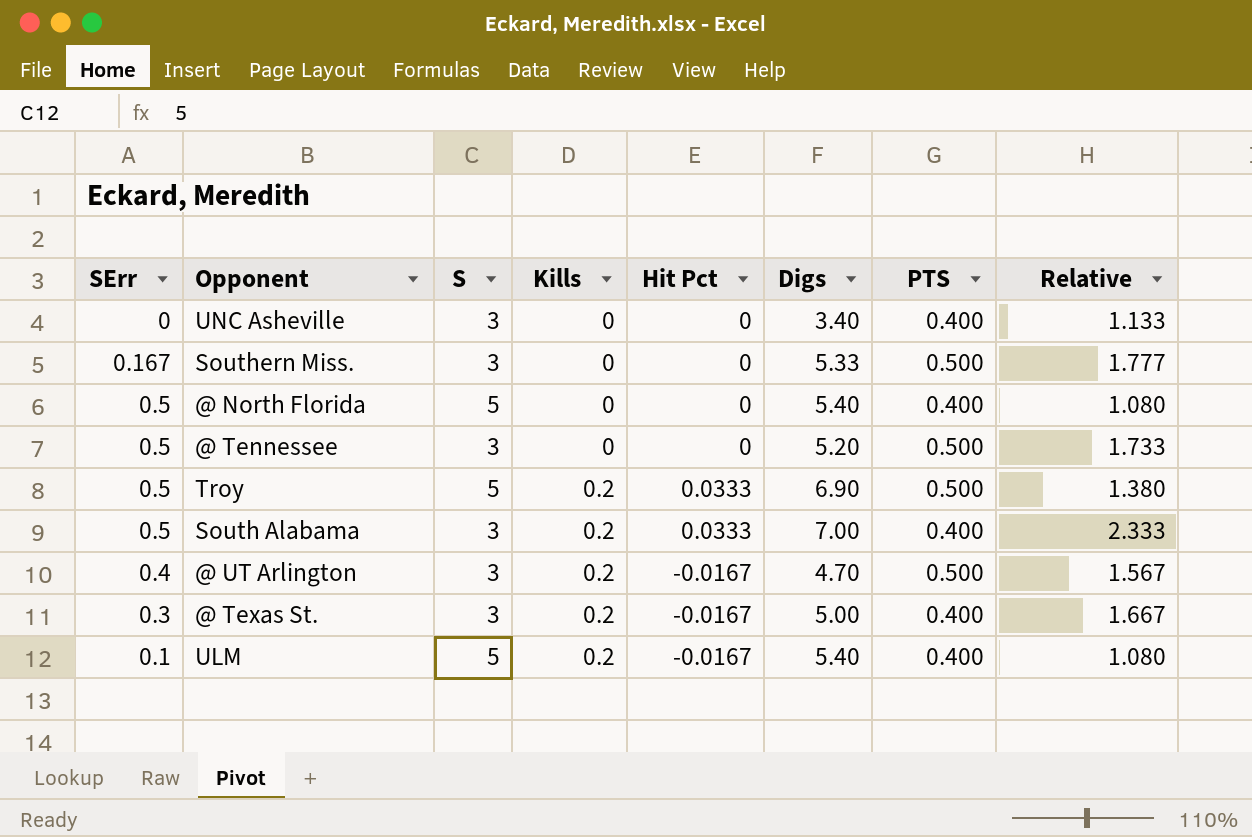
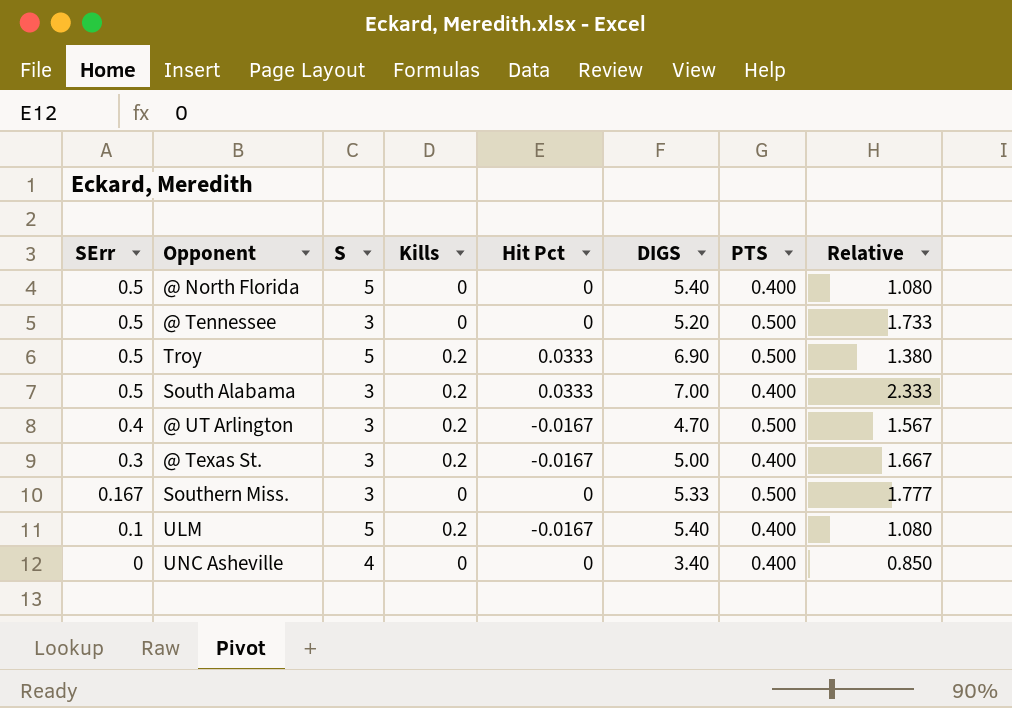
row order: Kills ascending -> SErr descending
column name: Digs -> DIGS
UNC Asheville | S: 3 -> 4
UNC Asheville | Relative: 1.133 -> 0.850

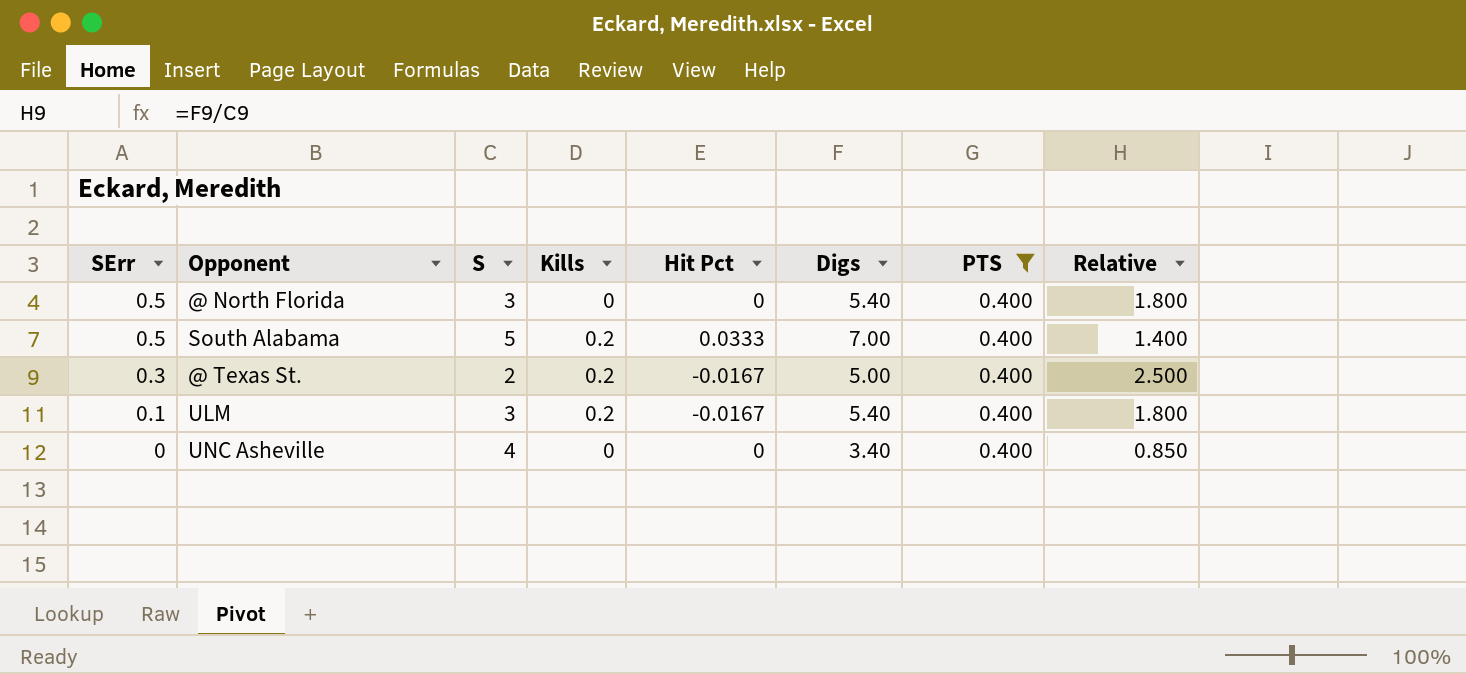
filter: none -> PTS = 0.400
column name: DIGS -> Digs
@ North Florida | S: 5 -> 3
@ North Florida | Relative: 1.080 -> 1.800
South Alabama | S: 3 -> 5
South Alabama | Relative: 2.333 -> 1.400
@ Texas St. | S: 3 -> 2
@ Texas St. | Relative: 1.667 -> 2.500
ULM | S: 5 -> 3
ULM | Relative: 1.080 -> 1.800

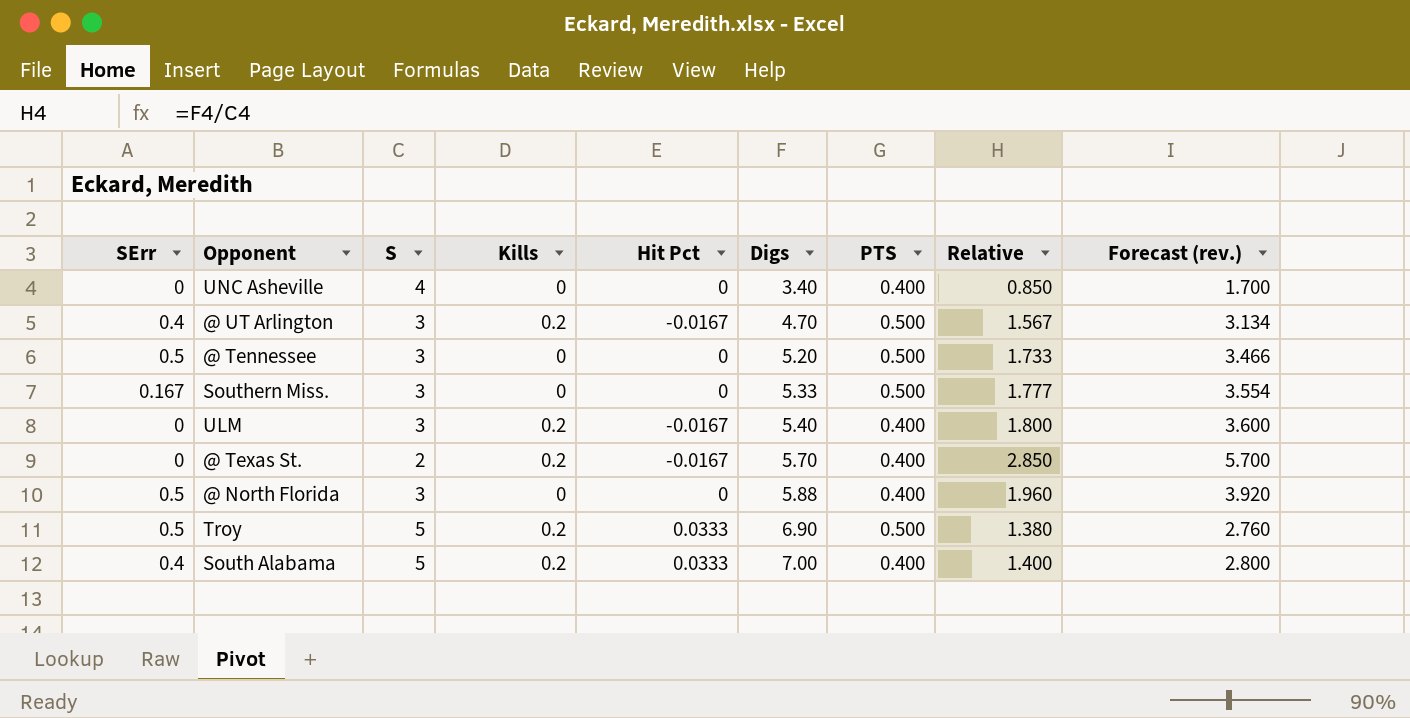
filter: PTS = 0.400 -> none
row order: SErr descending -> Digs ascending
column Forecast (rev.) | formula: none -> [Relative] * 2
ULM | SErr: 0.1 -> 0
@ Texas St. | SErr: 0.3 -> 0
@ Texas St. | Digs: 5.00 -> 5.70
@ Texas St. | Relative: 2.500 -> 2.850
@ North Florida | Digs: 5.40 -> 5.88
@ North Florida | Relative: 1.800 -> 1.960
South Alabama | SErr: 0.5 -> 0.4

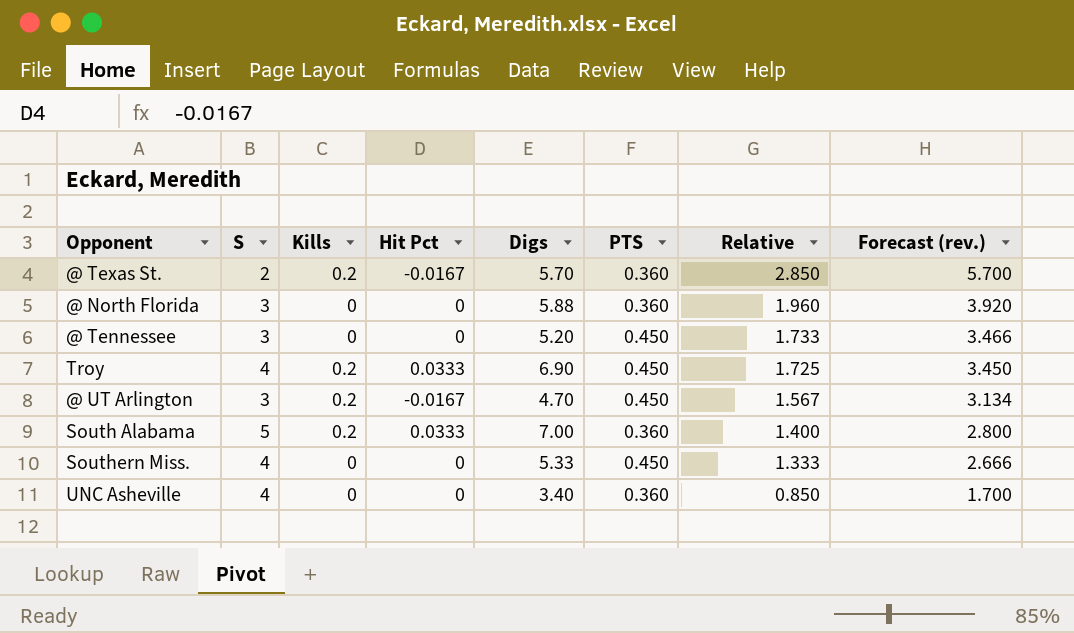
row order: Digs ascending -> Relative descending
column SErr | position: 1 -> none
row ULM: 0 | 3 | 0.2 | -0.0167 | 5.40 | 0.400 | 1.800 | 3.600 -> none
@ Texas St. | PTS: 0.400 -> 0.360
@ North Florida | PTS: 0.400 -> 0.360
@ Tennessee | PTS: 0.500 -> 0.450
Troy | S: 5 -> 4
Troy | PTS: 0.500 -> 0.450
Troy | Relative: 1.380 -> 1.725
Troy | Forecast (rev.): 2.760 -> 3.450
@ UT Arlington | PTS: 0.500 -> 0.450
South Alabama | PTS: 0.400 -> 0.360
Southern Miss. | S: 3 -> 4
Southern Miss. | PTS: 0.500 -> 0.450
Southern Miss. | Relative: 1.777 -> 1.333
Southern Miss. | Forecast (rev.): 3.554 -> 2.666
UNC Asheville | PTS: 0.400 -> 0.360

